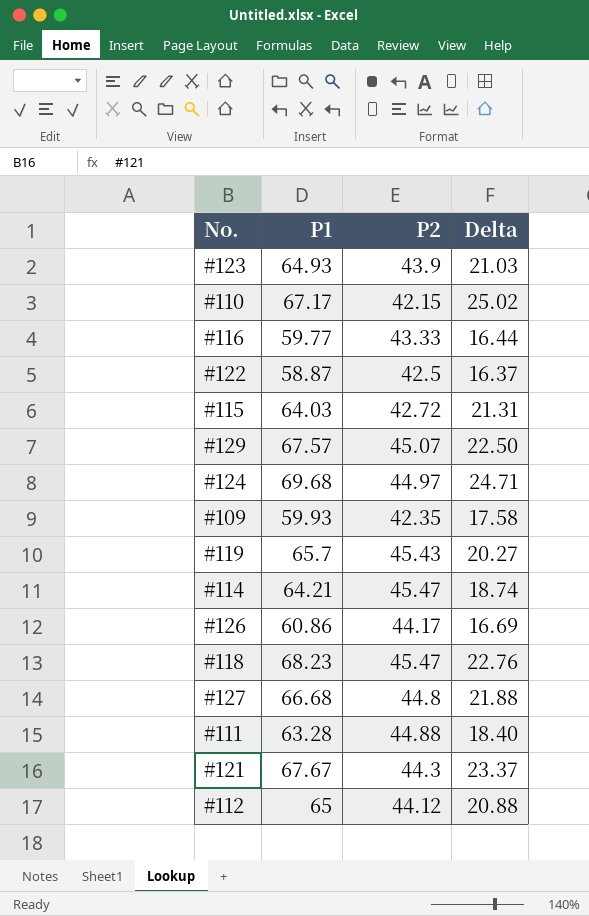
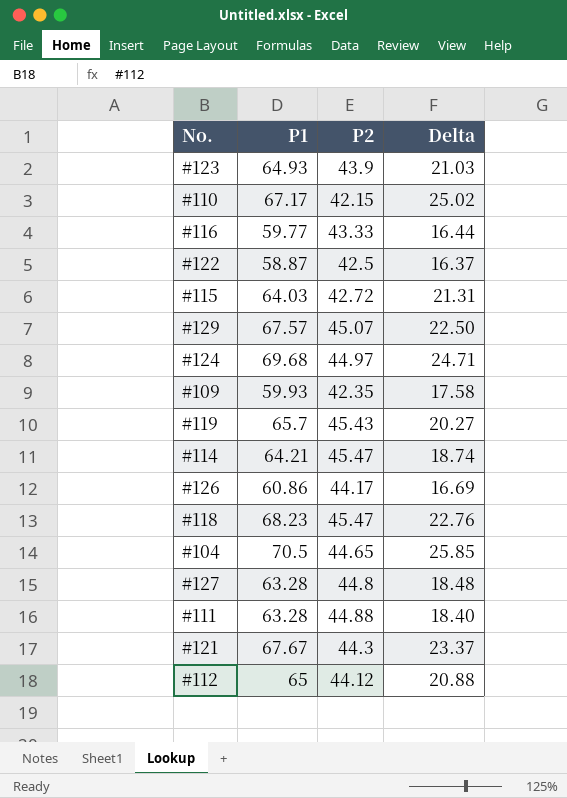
row #104: none -> 70.5 | 44.65 | 25.85
#127 | P1: 66.68 -> 63.28
#127 | Delta: 21.88 -> 18.48

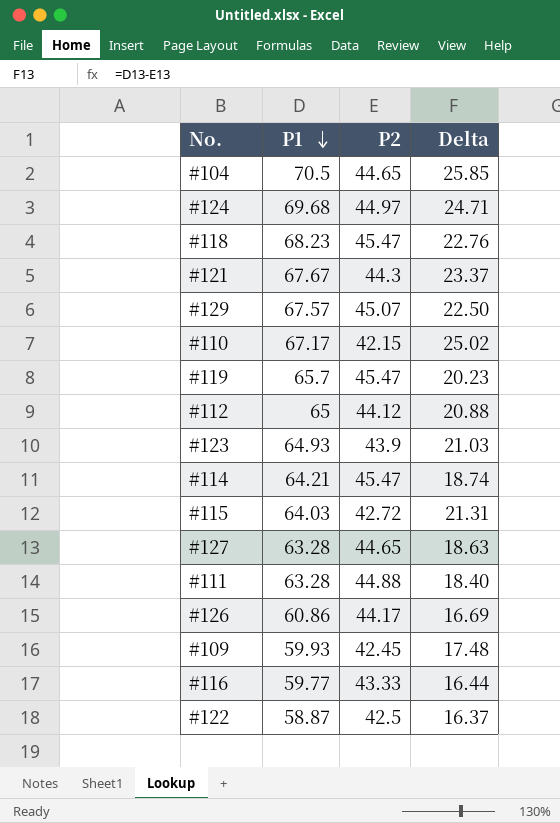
row order: none -> P1 descending
#119 | P2: 45.43 -> 45.47
#119 | Delta: 20.27 -> 20.23
#127 | P2: 44.8 -> 44.65
#127 | Delta: 18.48 -> 18.63
#109 | P2: 42.35 -> 42.45
#109 | Delta: 17.58 -> 17.48

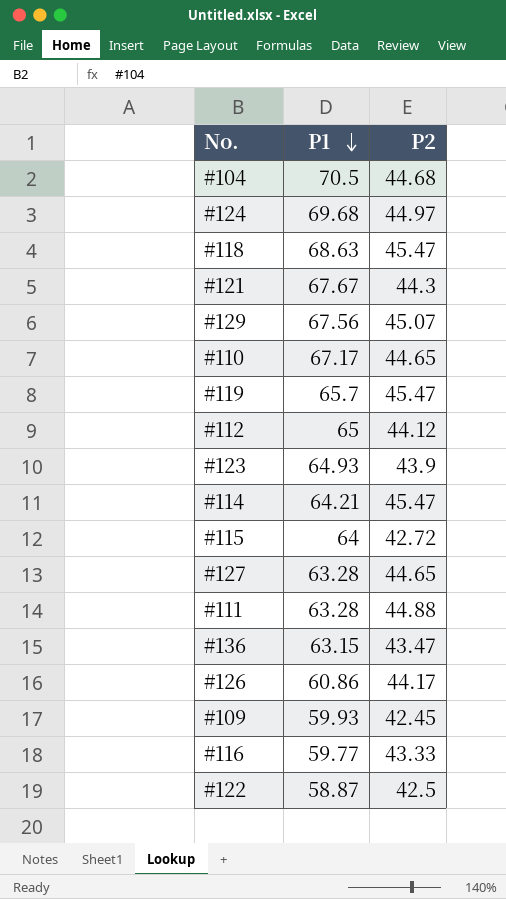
column Delta | formula: [P1] - [P2] -> none
#104 | P2: 44.65 -> 44.68
#118 | P1: 68.23 -> 68.63
#129 | P1: 67.57 -> 67.56
#110 | P2: 42.15 -> 44.65
#115 | P1: 64.03 -> 64
row #136: none -> 63.15 | 43.47

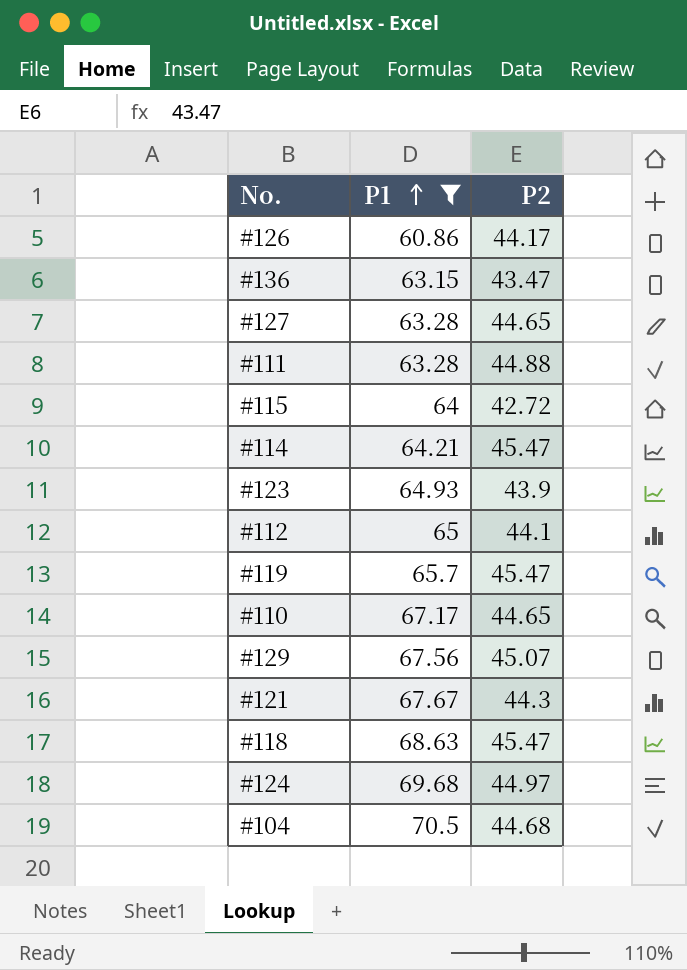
filter: none -> P1 >= 60.86
row order: P1 descending -> P1 ascending
#112 | P2: 44.12 -> 44.1

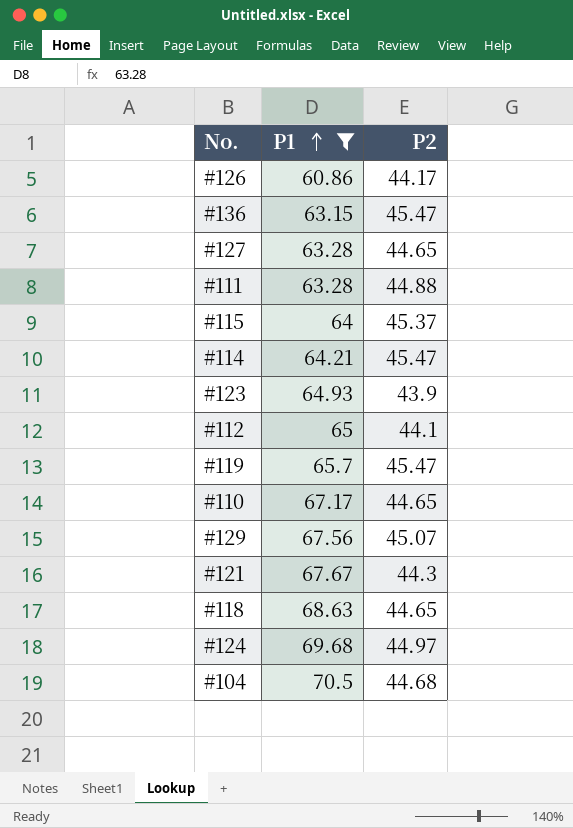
#136 | P2: 43.47 -> 45.47
#115 | P2: 42.72 -> 45.37
#118 | P2: 45.47 -> 44.65

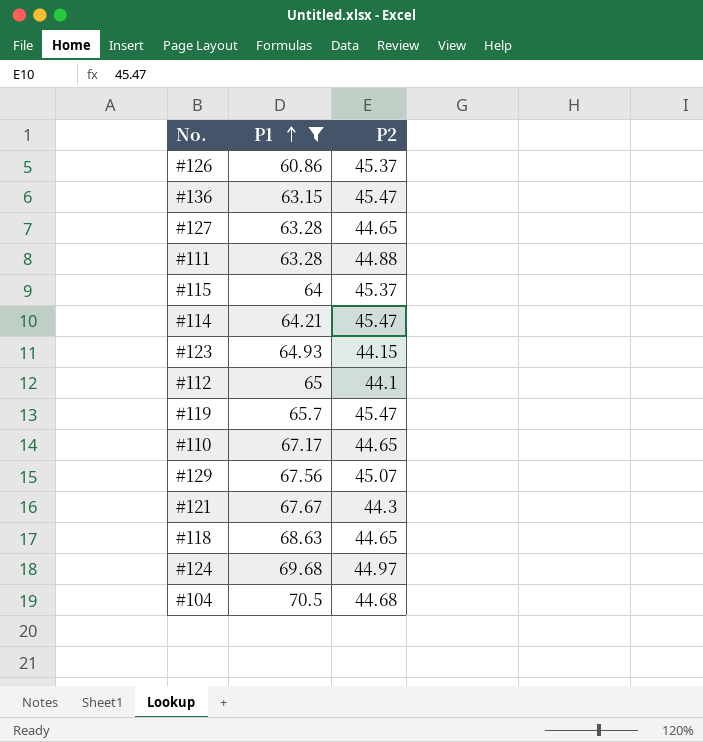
#126 | P2: 44.17 -> 45.37
#123 | P2: 43.9 -> 44.15

